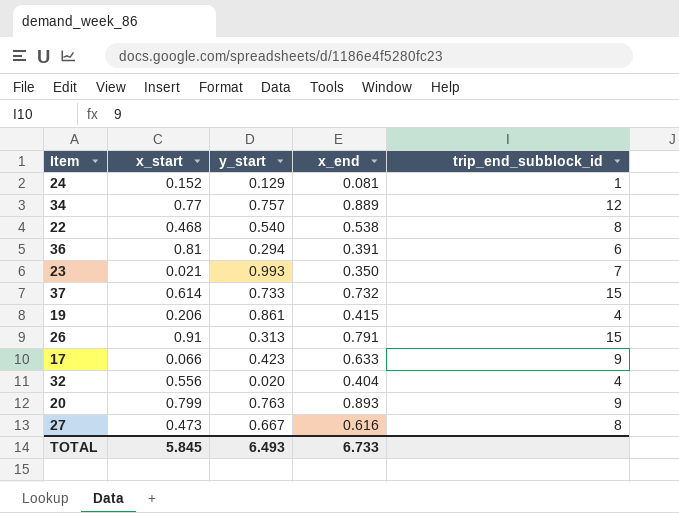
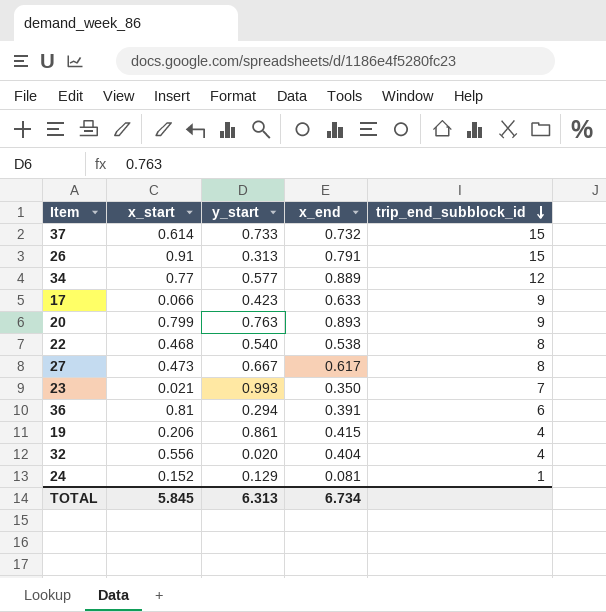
row order: none -> trip_end_subblock_id descending
34 | y_start: 0.757 -> 0.577
27 | x_end: 0.616 -> 0.617
TOTAL | y_start: 6.493 -> 6.313
TOTAL | x_end: 6.733 -> 6.734

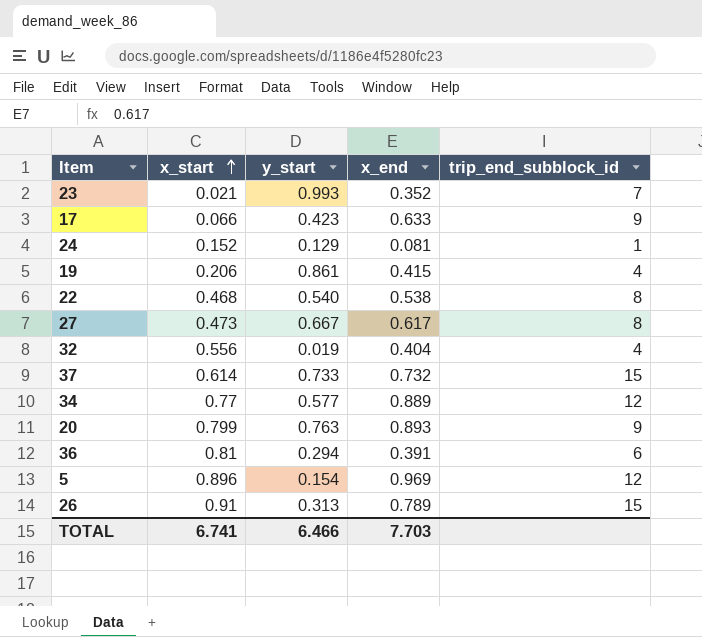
row order: trip_end_subblock_id descending -> x_start ascending
23 | x_end: 0.350 -> 0.352
32 | y_start: 0.020 -> 0.019
row 5: none -> 0.896 | 0.154 | 0.969 | 12
26 | x_end: 0.791 -> 0.789
TOTAL | x_start: 5.845 -> 6.741
TOTAL | y_start: 6.313 -> 6.466
TOTAL | x_end: 6.734 -> 7.703

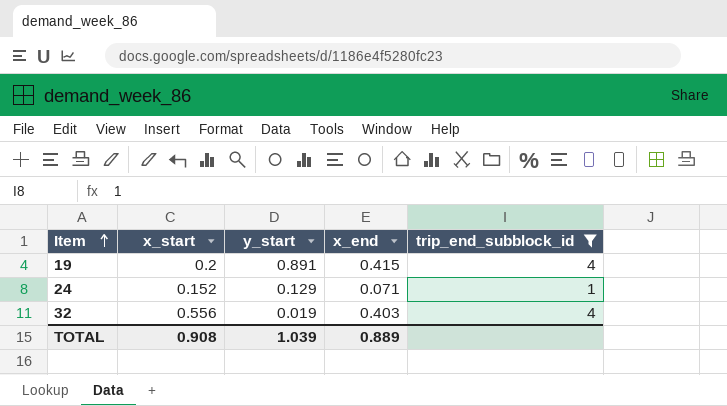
filter: none -> trip_end_subblock_id <= 4
row order: x_start ascending -> Item ascending
19 | x_start: 0.206 -> 0.2
19 | y_start: 0.861 -> 0.891
24 | x_end: 0.081 -> 0.071
32 | x_end: 0.404 -> 0.403
TOTAL | x_start: 6.741 -> 0.908
TOTAL | y_start: 6.466 -> 1.039
TOTAL | x_end: 7.703 -> 0.889

